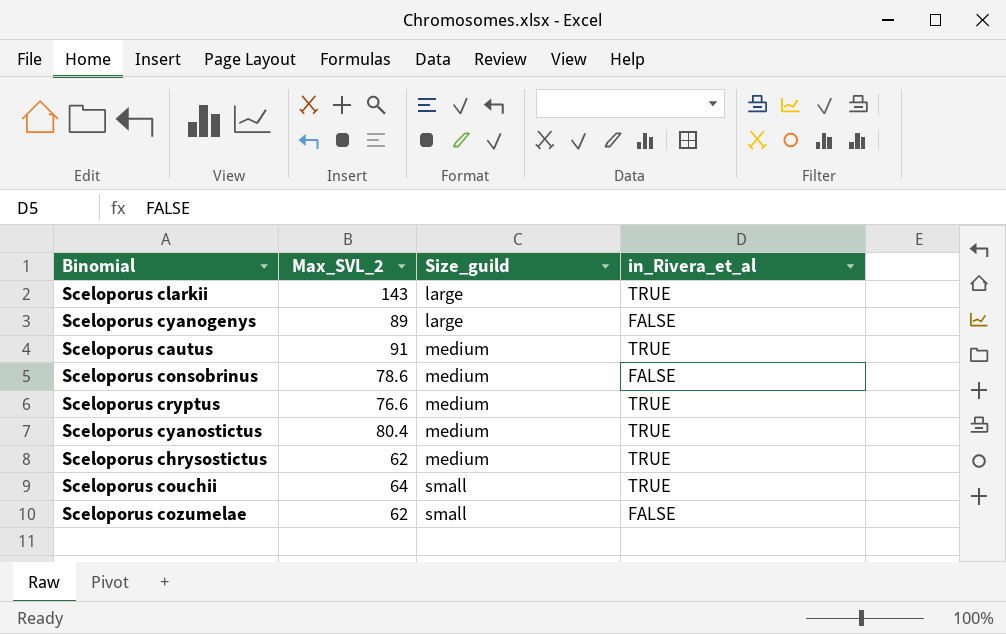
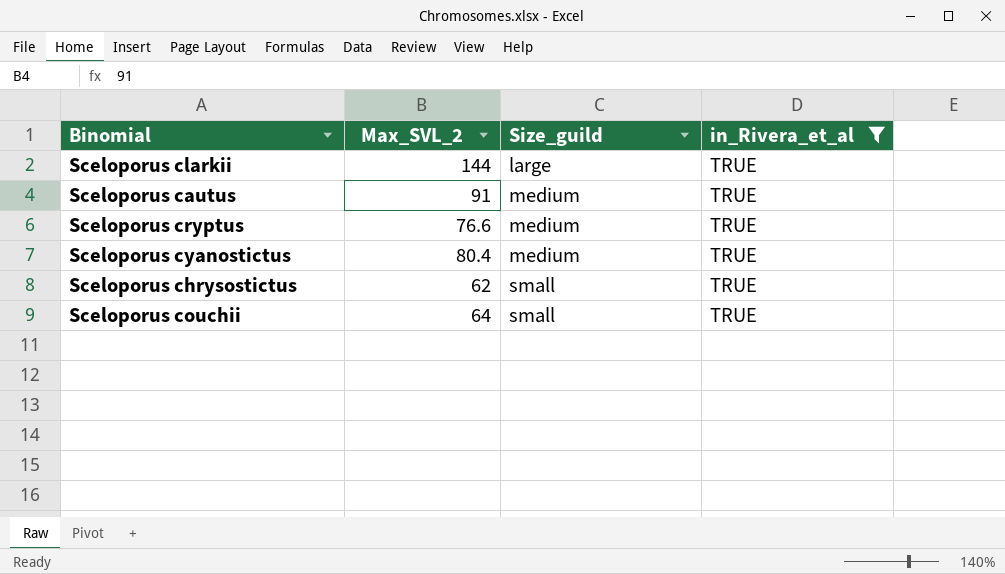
filter: none -> in_Rivera_et_al = TRUE
Sceloporus clarkii | Max_SVL_2: 143 -> 144
Sceloporus chrysostictus | Size_guild: medium -> small

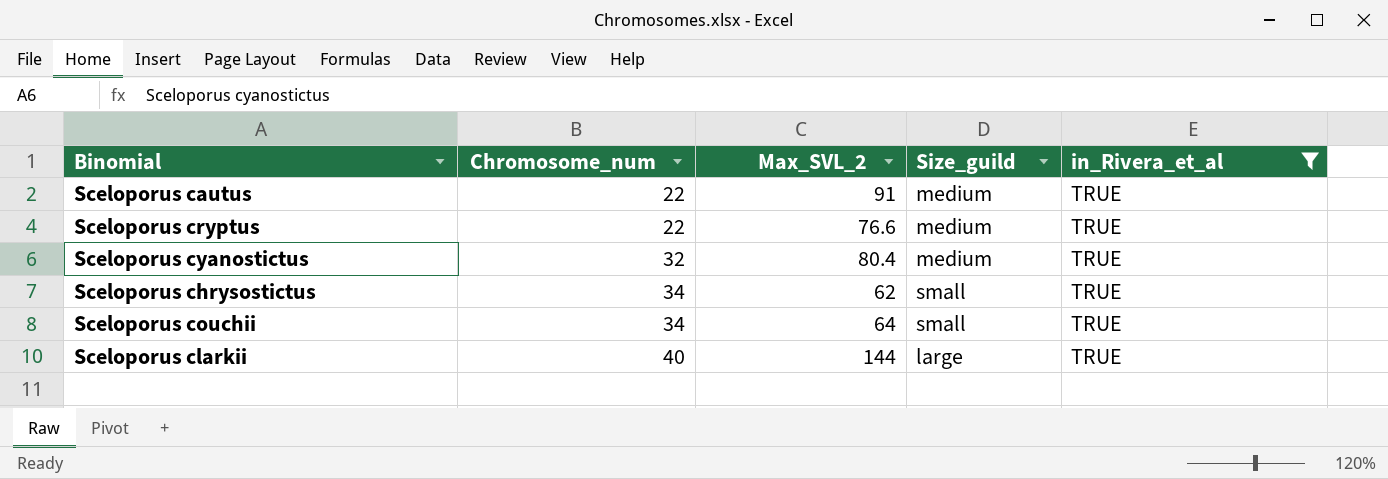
row order: Size_guild ascending -> Chromosome_num ascending
column Chromosome_num | position: none -> 2

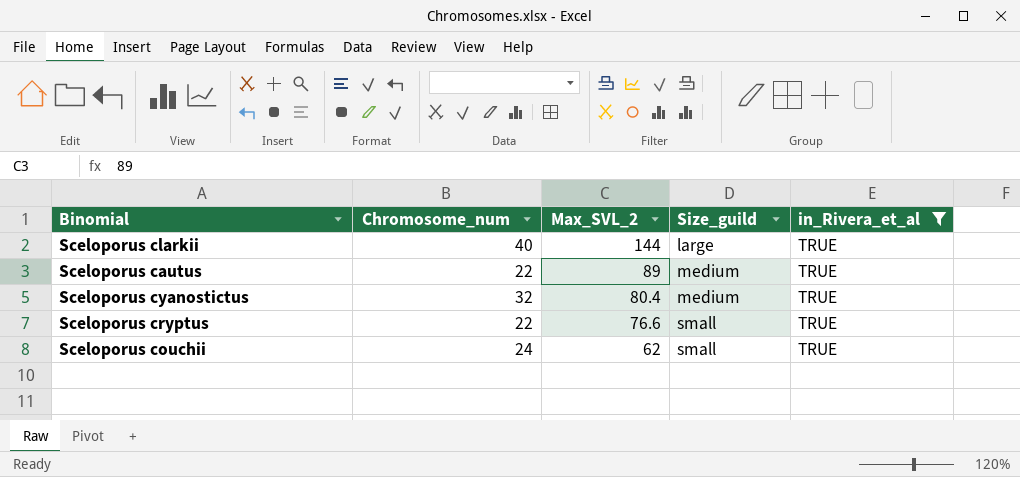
row order: Chromosome_num ascending -> Max_SVL_2 descending
row Sceloporus chrysostictus: 34 | 62 | small | TRUE -> none
Sceloporus cautus | Max_SVL_2: 91 -> 89
Sceloporus cryptus | Size_guild: medium -> small
Sceloporus couchii | Chromosome_num: 34 -> 24
Sceloporus couchii | Max_SVL_2: 64 -> 62

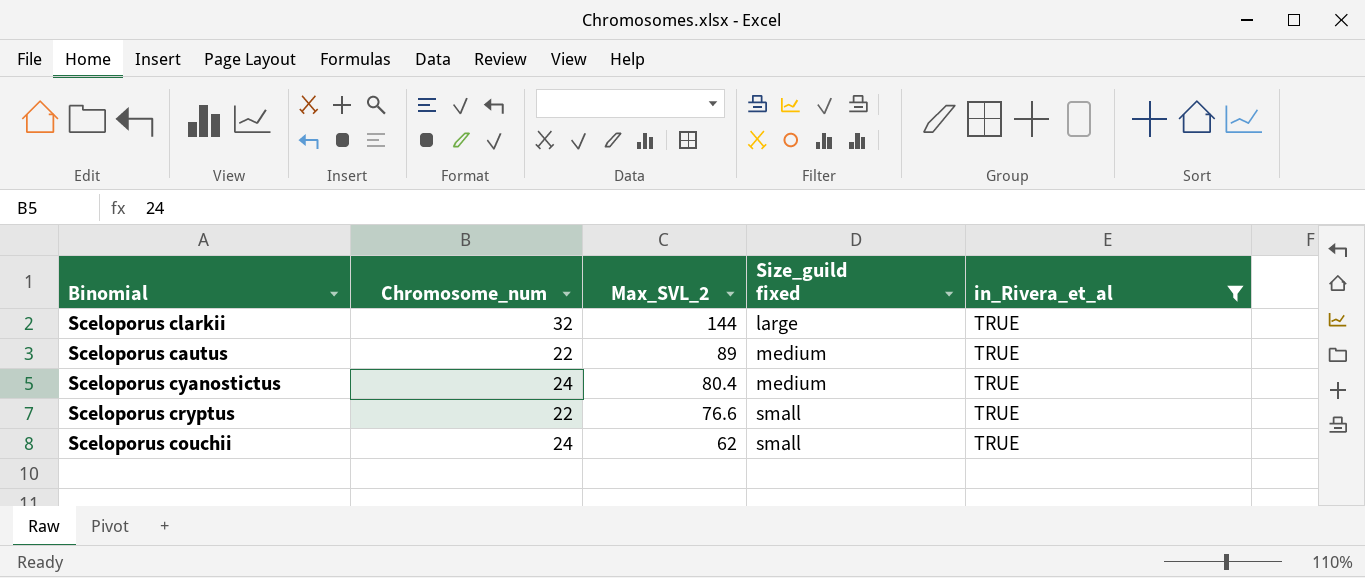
column name: Size_guild -> Size_guild fixed
Sceloporus clarkii | Chromosome_num: 40 -> 32
Sceloporus cyanostictus | Chromosome_num: 32 -> 24

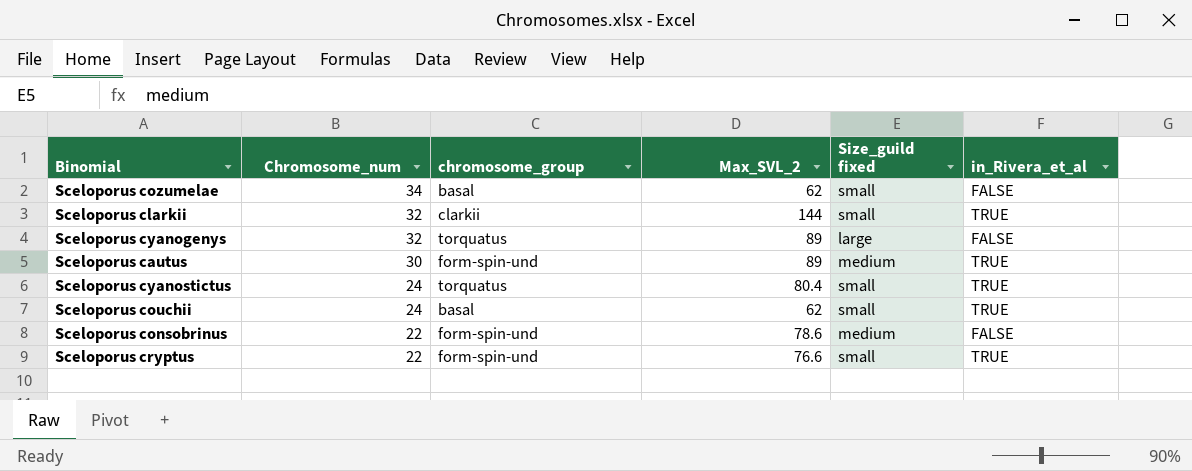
filter: in_Rivera_et_al = TRUE -> none
row order: Max_SVL_2 descending -> Chromosome_num descending
column chromosome_group | position: none -> 3
Sceloporus clarkii | Size_guild fixed: large -> small
Sceloporus cautus | Chromosome_num: 22 -> 30
Sceloporus cyanostictus | Size_guild fixed: medium -> small

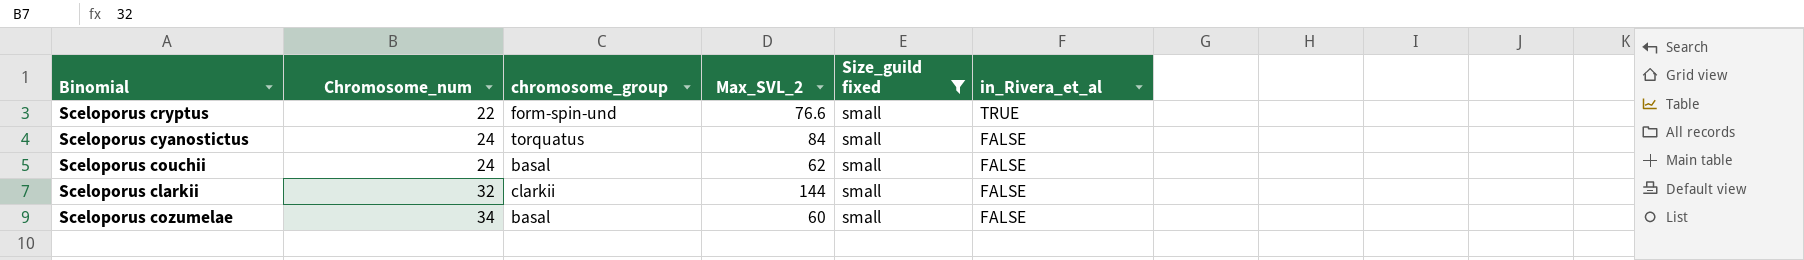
filter: none -> Size_guild fixed = small
row order: Chromosome_num descending -> Chromosome_num ascending
Sceloporus cyanostictus | Max_SVL_2: 80.4 -> 84
Sceloporus cyanostictus | in_Rivera_et_al: TRUE -> FALSE
Sceloporus couchii | in_Rivera_et_al: TRUE -> FALSE
Sceloporus clarkii | in_Rivera_et_al: TRUE -> FALSE
Sceloporus cozumelae | Max_SVL_2: 62 -> 60

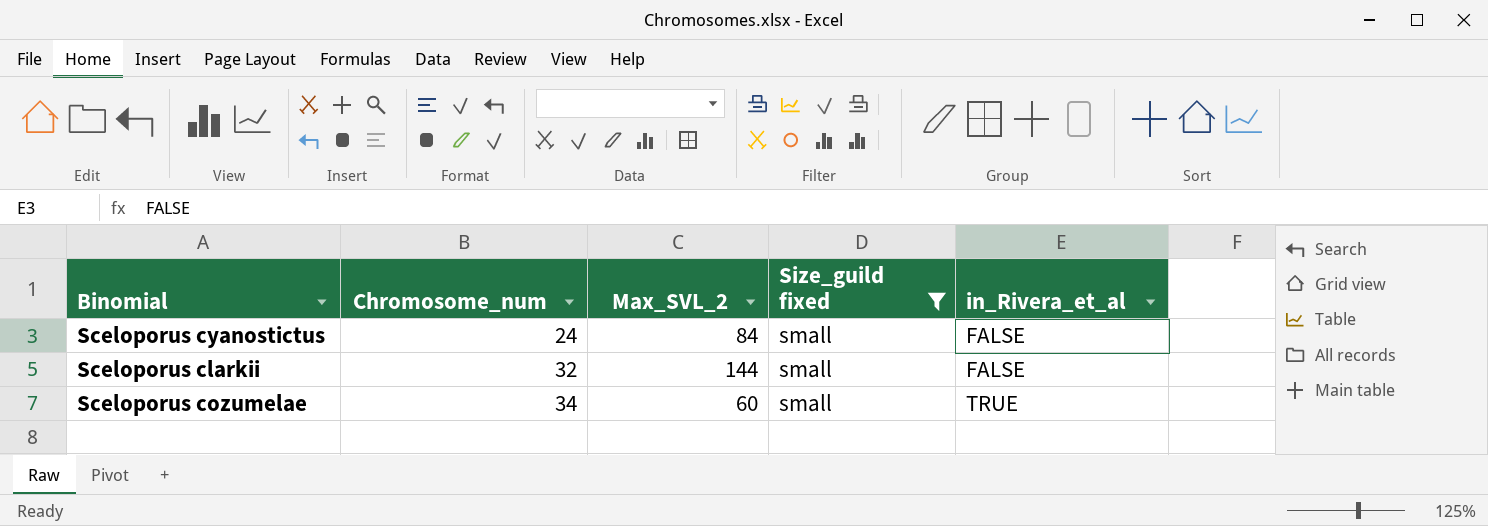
column chromosome_group | position: 3 -> none
row Sceloporus cryptus: 22 | form-spin-und | 76.6 | small | TRUE -> none
row Sceloporus couchii: 24 | basal | 62 | small | FALSE -> none
Sceloporus cozumelae | in_Rivera_et_al: FALSE -> TRUE

